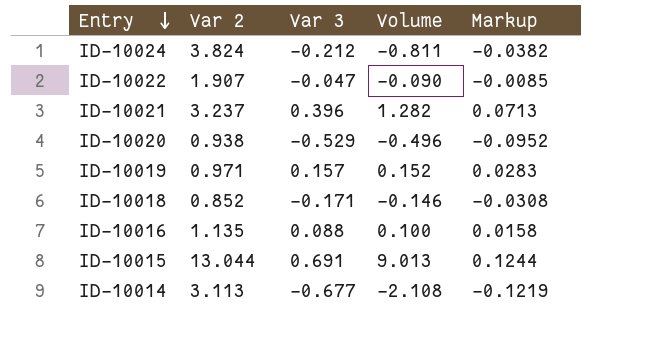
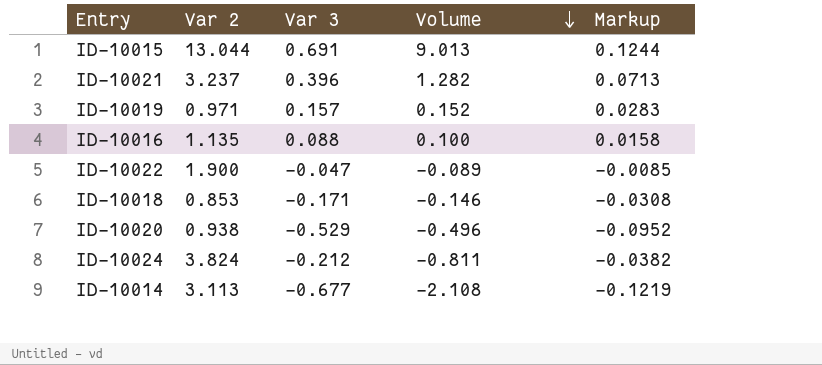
row order: Entry descending -> Volume descending
ID-10022 | Var 2: 1.907 -> 1.900
ID-10022 | Volume: -0.090 -> -0.089
ID-10018 | Var 2: 0.852 -> 0.853

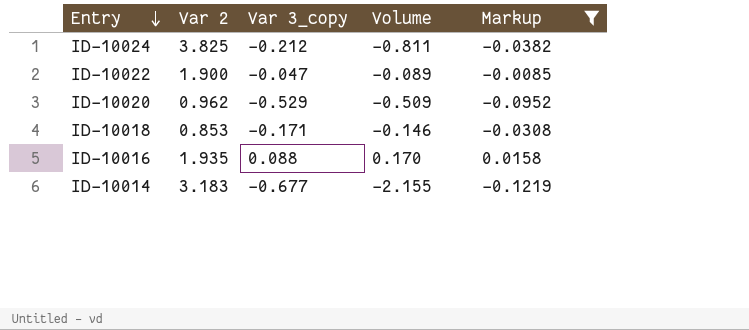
filter: none -> Markup <= 0.0158
row order: Volume descending -> Entry descending
column name: Var 3 -> Var 3_copy
ID-10024 | Var 2: 3.824 -> 3.825
ID-10020 | Var 2: 0.938 -> 0.962
ID-10020 | Volume: -0.496 -> -0.509
ID-10016 | Var 2: 1.135 -> 1.935
ID-10016 | Volume: 0.100 -> 0.170
ID-10014 | Var 2: 3.113 -> 3.183
ID-10014 | Volume: -2.108 -> -2.155

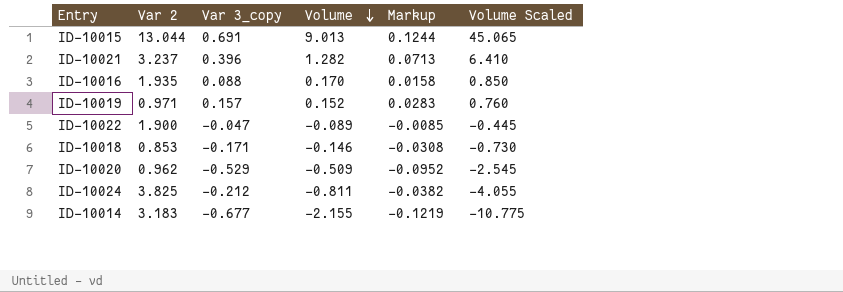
filter: Markup <= 0.0158 -> none
row order: Entry descending -> Volume descending
column Volume Scaled | formula: none -> [Volume] * 5

